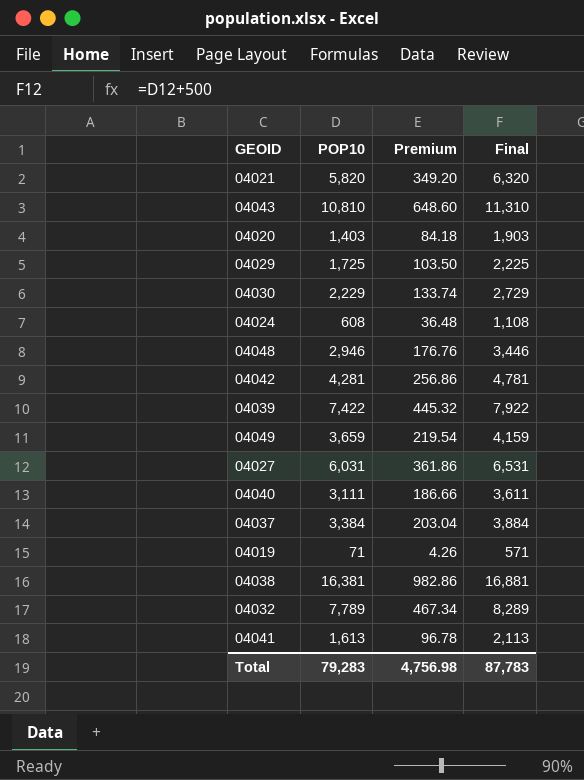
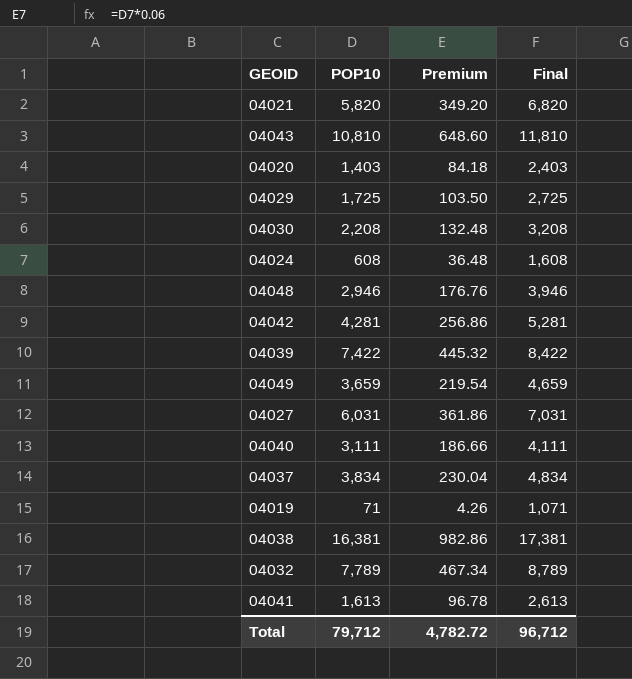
column Final | formula: [POP10] + 500 -> [POP10] + 1000
04030 | POP10: 2,229 -> 2,208
04030 | Premium: 133.74 -> 132.48
04037 | POP10: 3,384 -> 3,834
04037 | Premium: 203.04 -> 230.04
Total | POP10: 79,283 -> 79,712
Total | Premium: 4,756.98 -> 4,782.72
Total | Final: 87,783 -> 96,712

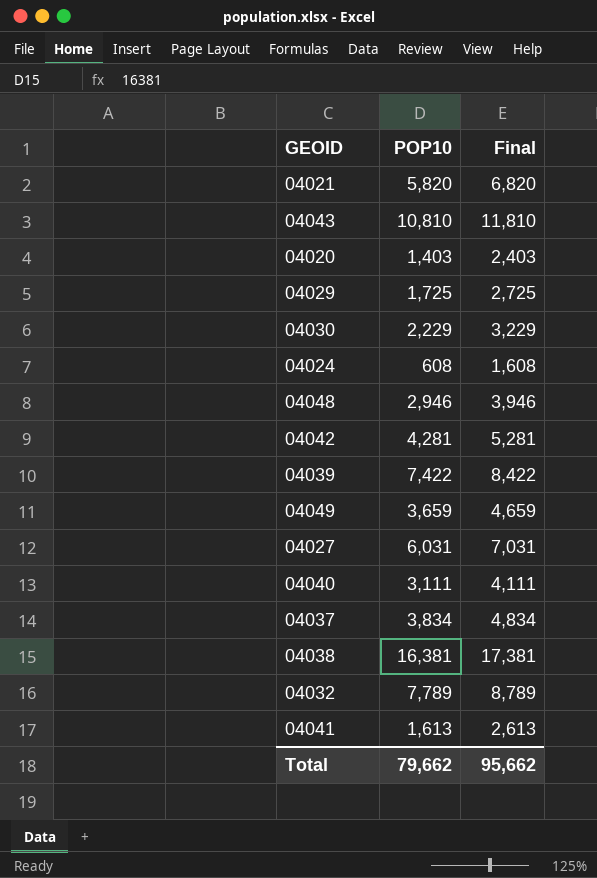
column Premium | formula: [POP10] * 0.06 -> none
row 04019: 71 | 4.26 | 1,071 -> none
04030 | POP10: 2,208 -> 2,229
04030 | Final: 3,208 -> 3,229
Total | POP10: 79,712 -> 79,662
Total | Final: 96,712 -> 95,662

